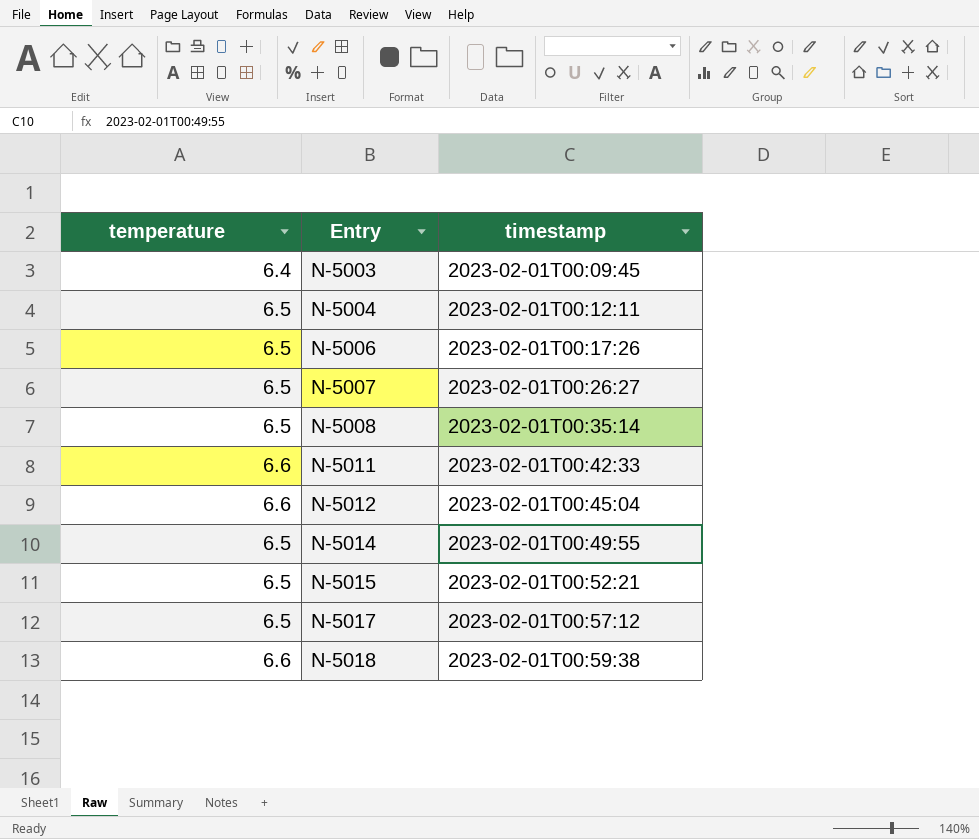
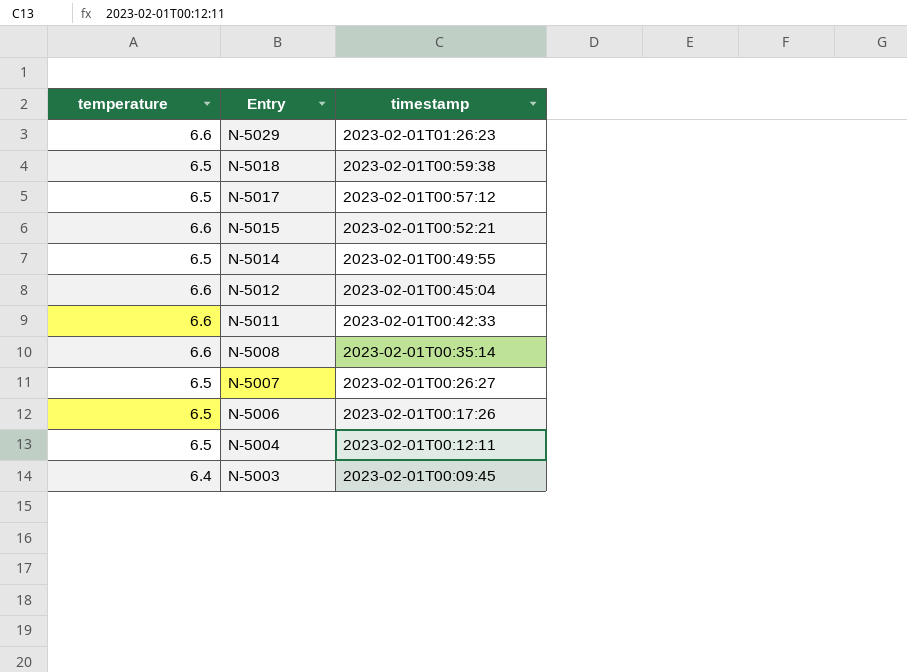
row order: Entry ascending -> Entry descending
row N-5029: none -> 6.6 | 2023-02-01T01:26:23
N-5018 | temperature: 6.6 -> 6.5
N-5015 | temperature: 6.5 -> 6.6
N-5008 | temperature: 6.5 -> 6.6

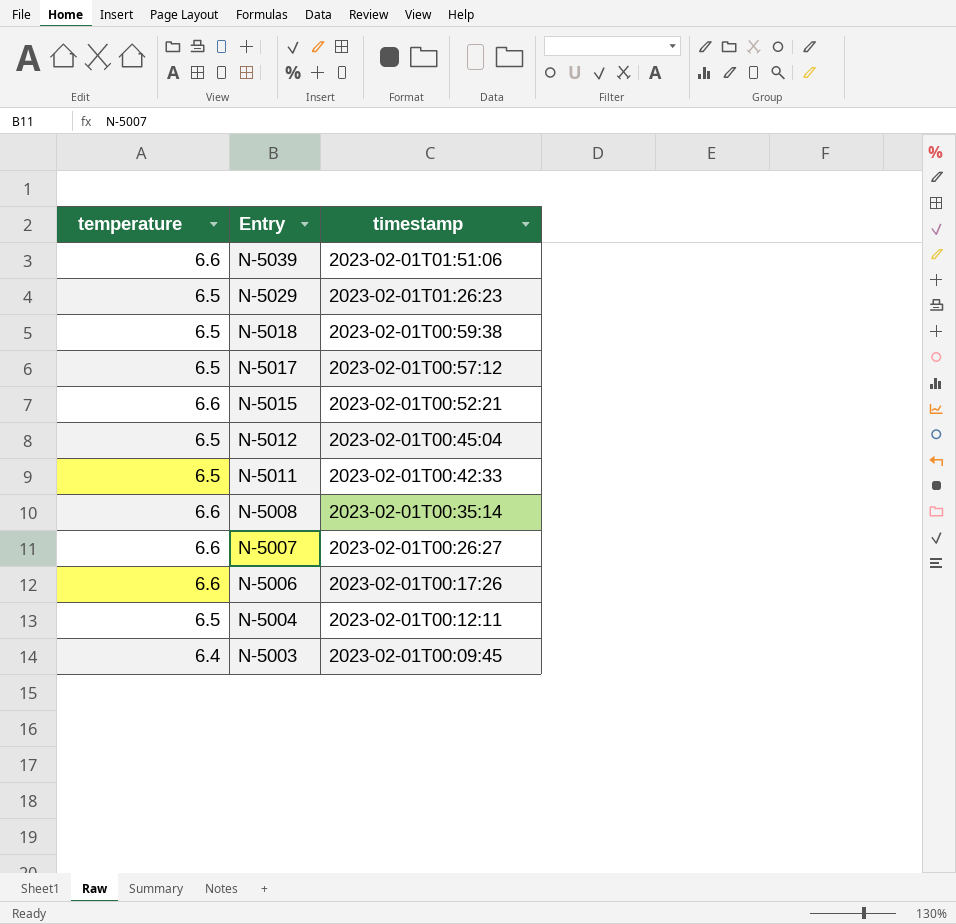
row N-5014: 6.5 | 2023-02-01T00:49:55 -> none
row N-5039: none -> 6.6 | 2023-02-01T01:51:06
N-5029 | temperature: 6.6 -> 6.5
N-5012 | temperature: 6.6 -> 6.5
N-5011 | temperature: 6.6 -> 6.5
N-5007 | temperature: 6.5 -> 6.6
N-5006 | temperature: 6.5 -> 6.6

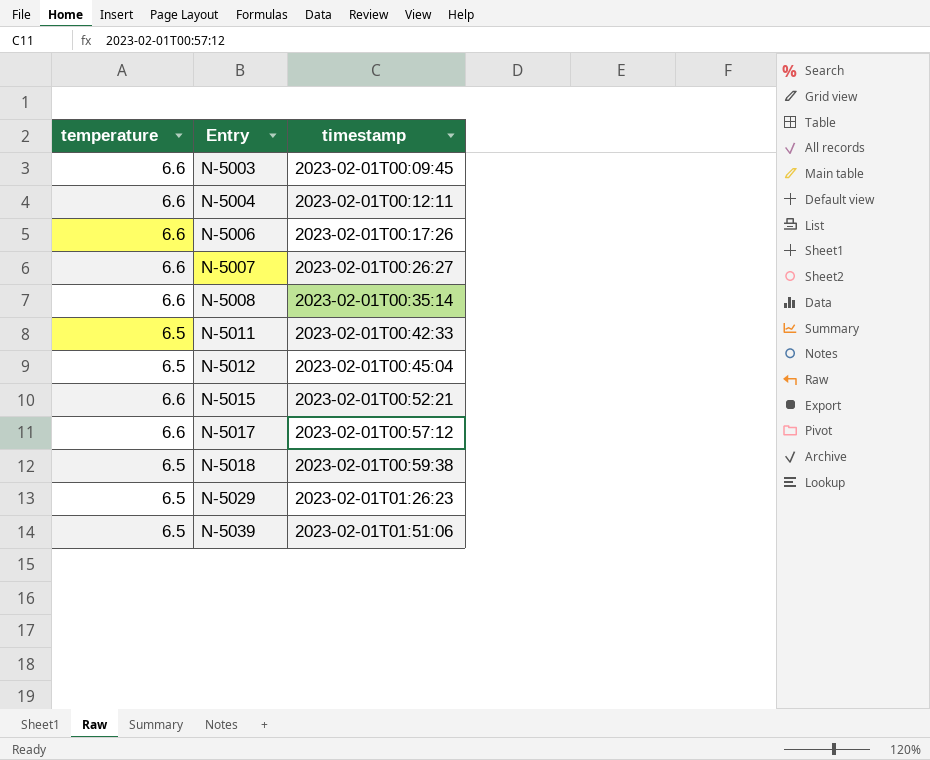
row order: Entry descending -> Entry ascending
N-5003 | temperature: 6.4 -> 6.6
N-5004 | temperature: 6.5 -> 6.6
N-5017 | temperature: 6.5 -> 6.6
N-5039 | temperature: 6.6 -> 6.5

